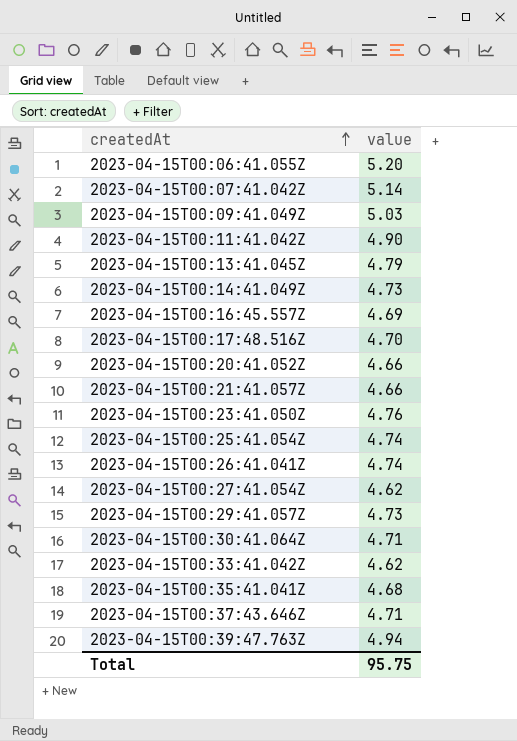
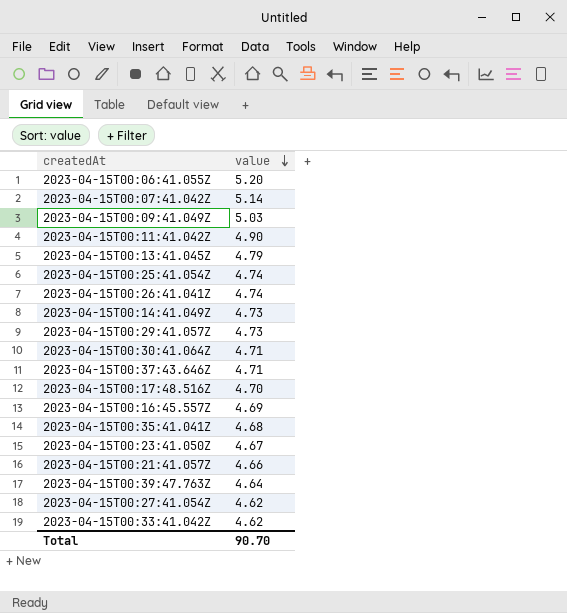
row order: createdAt ascending -> value descending
row 2023-04-15T00:20:41.052Z: 4.66 -> none
2023-04-15T00:23:41.050Z | value: 4.76 -> 4.67
2023-04-15T00:39:47.763Z | value: 4.94 -> 4.64
Total | value: 95.75 -> 90.70

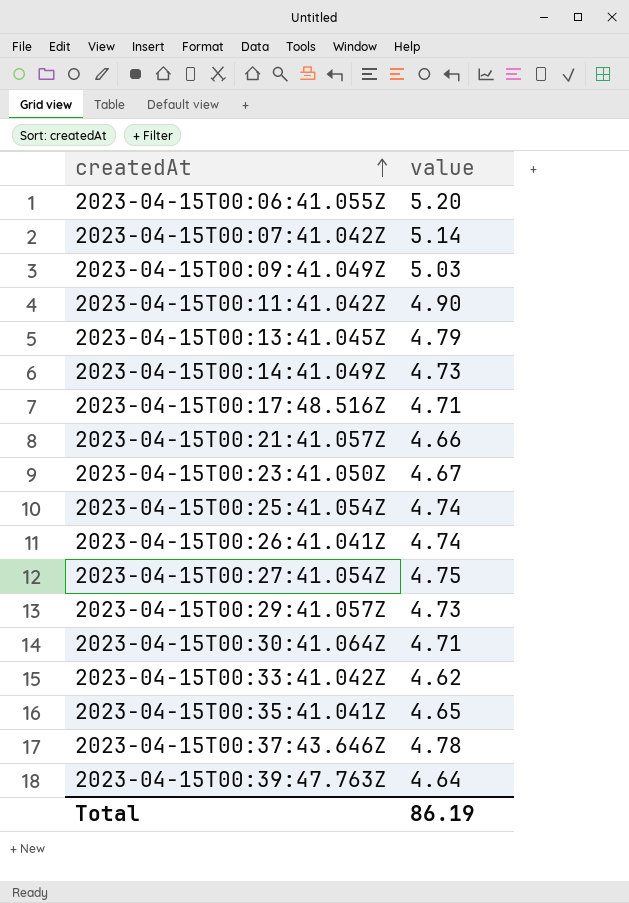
row order: value descending -> createdAt ascending
row 2023-04-15T00:16:45.557Z: 4.69 -> none
2023-04-15T00:17:48.516Z | value: 4.70 -> 4.71
2023-04-15T00:27:41.054Z | value: 4.62 -> 4.75
2023-04-15T00:35:41.041Z | value: 4.68 -> 4.65
2023-04-15T00:37:43.646Z | value: 4.71 -> 4.78
Total | value: 90.70 -> 86.19

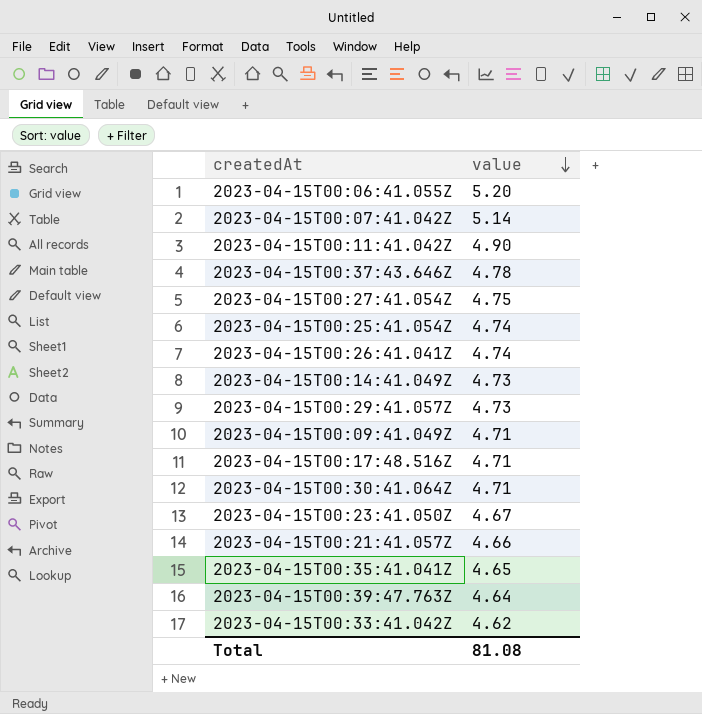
row order: createdAt ascending -> value descending
row 2023-04-15T00:13:41.045Z: 4.79 -> none
2023-04-15T00:09:41.049Z | value: 5.03 -> 4.71
Total | value: 86.19 -> 81.08

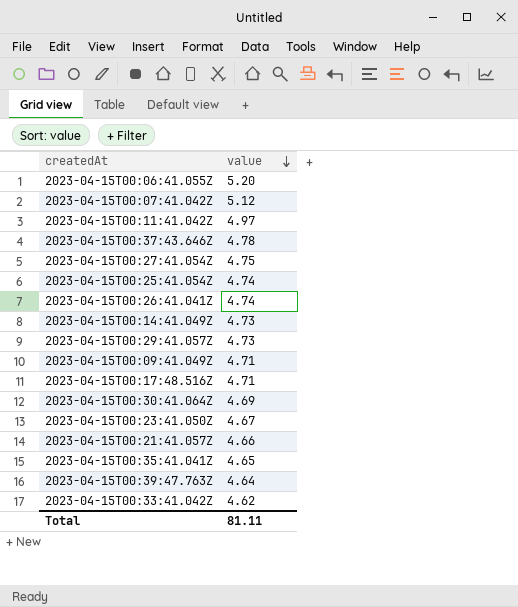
2023-04-15T00:07:41.042Z | value: 5.14 -> 5.12
2023-04-15T00:11:41.042Z | value: 4.90 -> 4.97
2023-04-15T00:30:41.064Z | value: 4.71 -> 4.69
Total | value: 81.08 -> 81.11

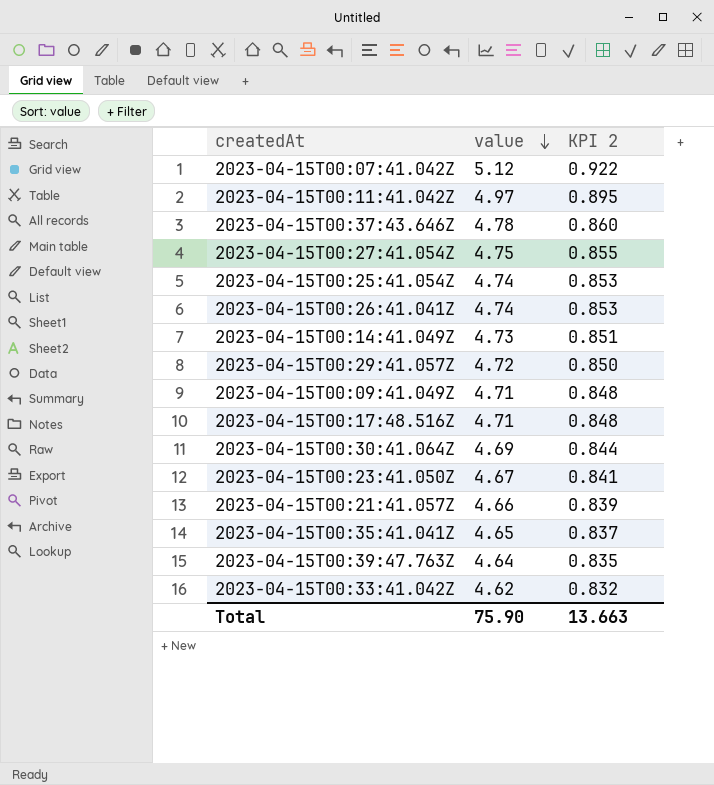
column KPI 2 | formula: none -> [value] * 0.18
row 2023-04-15T00:06:41.055Z: 5.20 -> none
2023-04-15T00:29:41.057Z | value: 4.73 -> 4.72
Total | value: 81.11 -> 75.90

